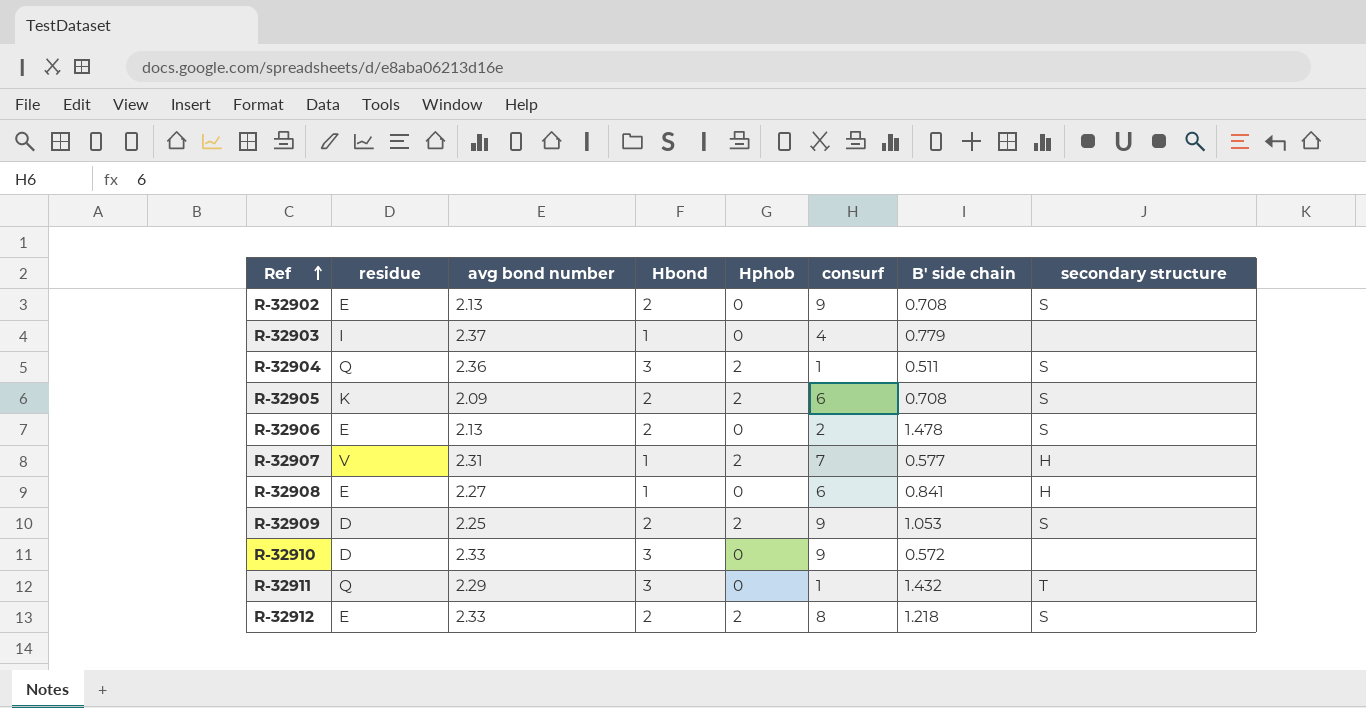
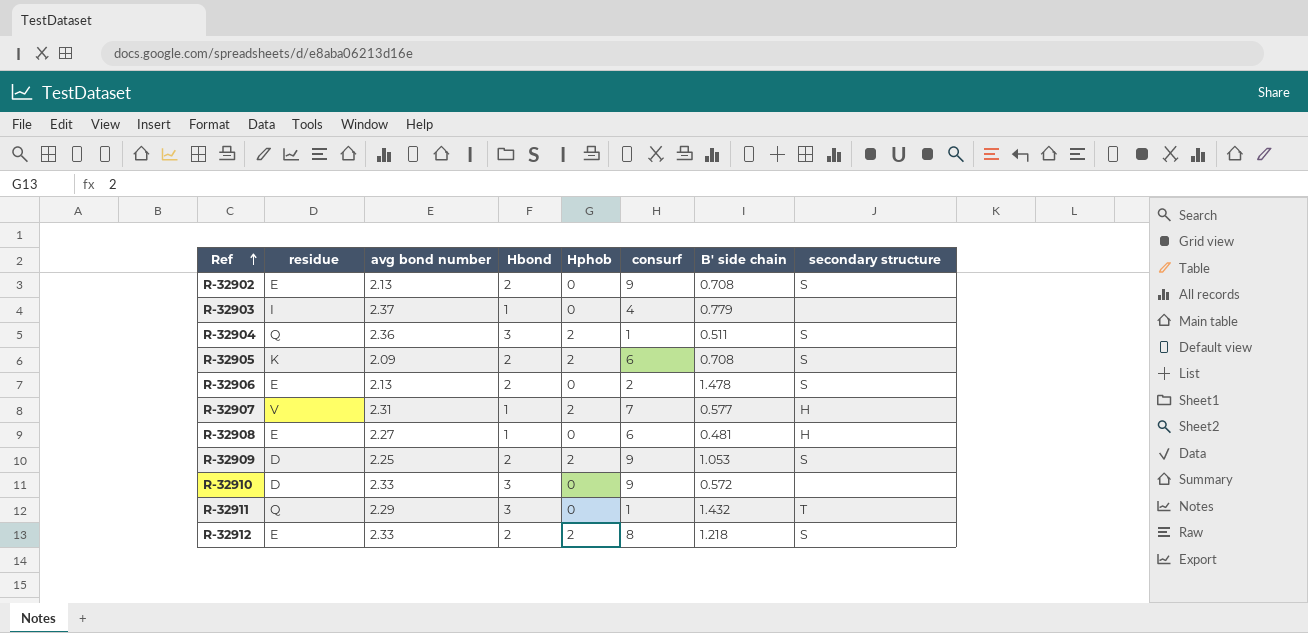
R-32908 | B' side chain: 0.841 -> 0.481

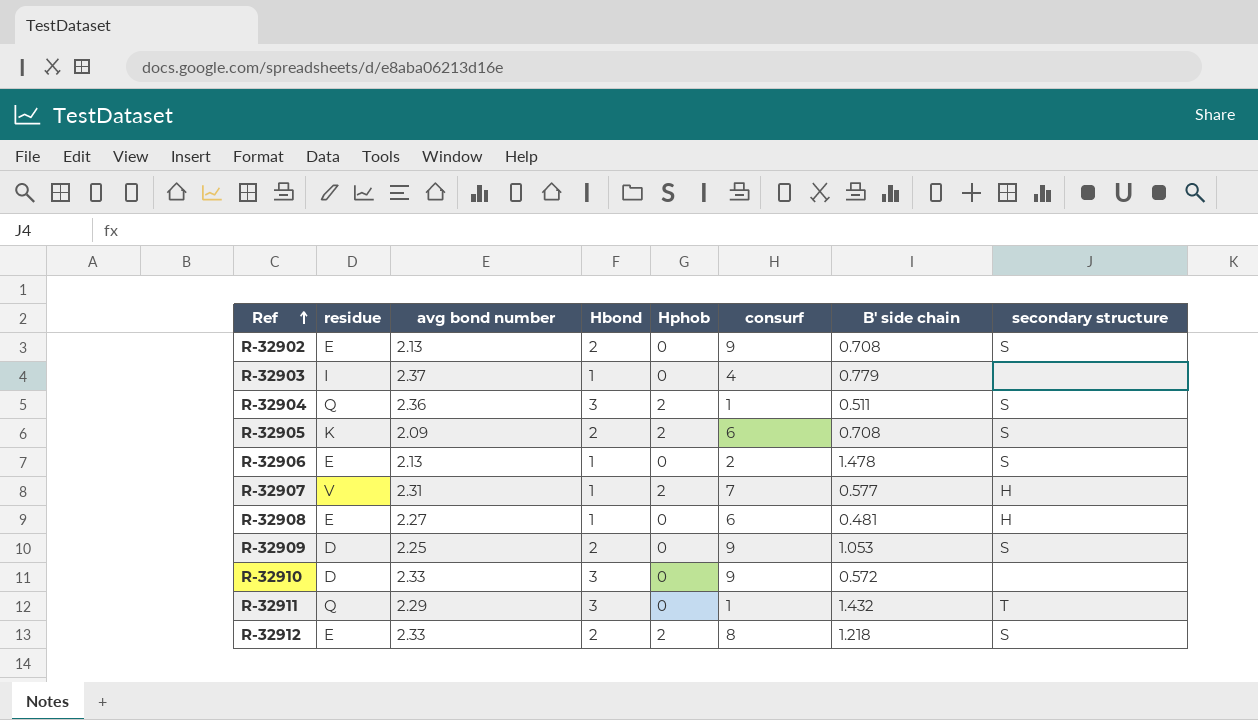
R-32906 | Hbond: 2 -> 1
R-32909 | Hphob: 2 -> 0

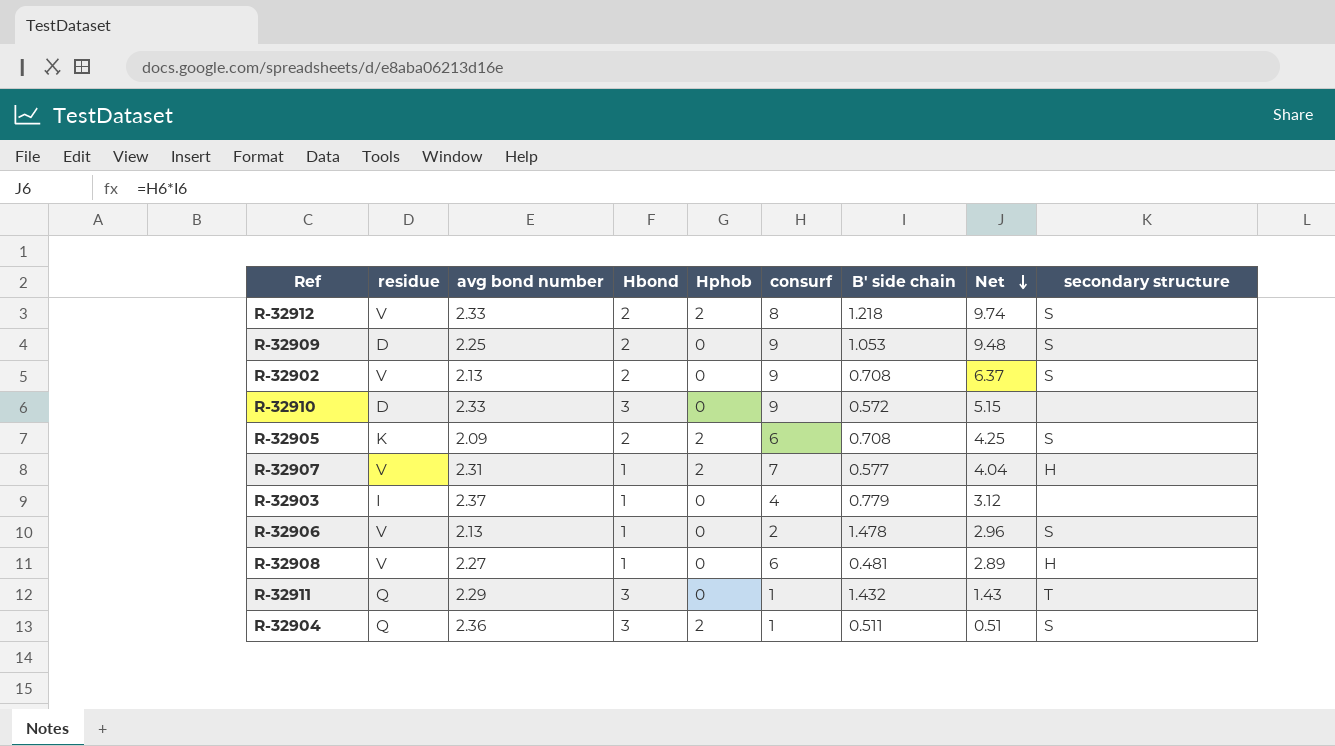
row order: Ref ascending -> Net descending
column Net | formula: none -> [consurf] * [B' side chain]
R-32912 | residue: E -> V
R-32902 | residue: E -> V
R-32906 | residue: E -> V
R-32908 | residue: E -> V

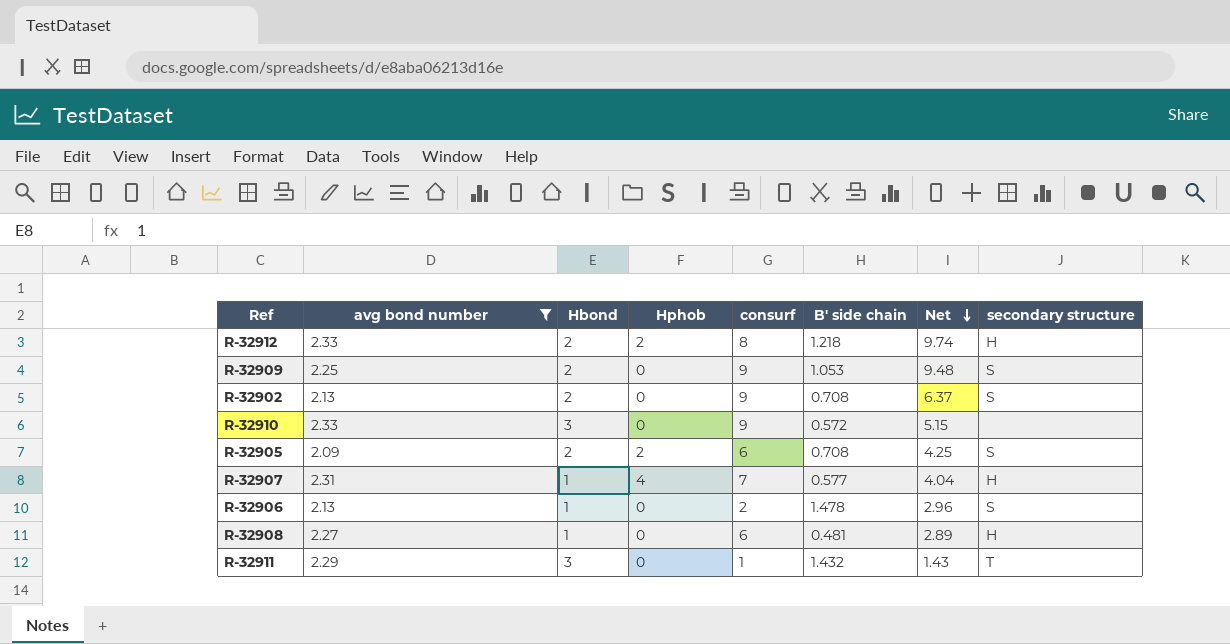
filter: none -> avg bond number <= 2.33
column residue | position: 2 -> none
R-32912 | secondary structure: S -> H
R-32907 | Hphob: 2 -> 4

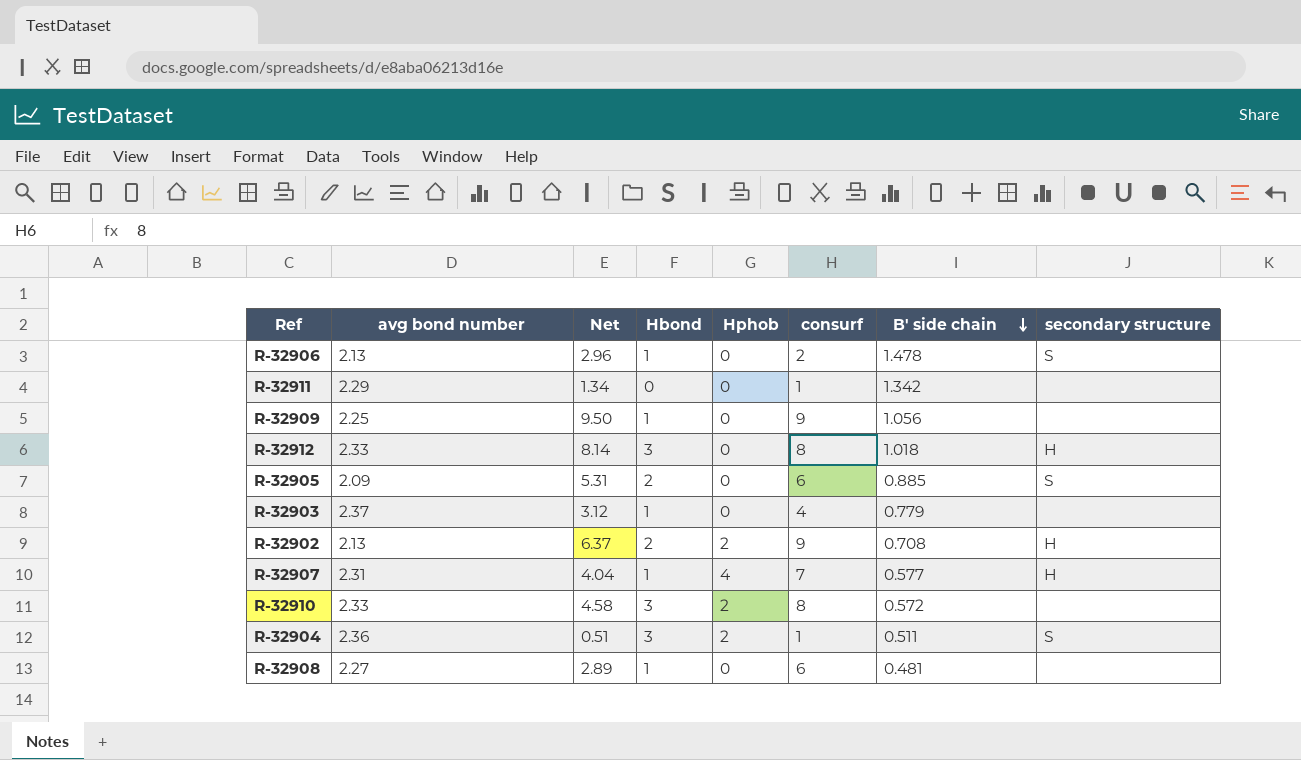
filter: avg bond number <= 2.33 -> none
row order: Net descending -> B' side chain descending
column Net | position: 7 -> 3
R-32911 | Net: 1.43 -> 1.34
R-32911 | Hbond: 3 -> 0
R-32911 | B' side chain: 1.432 -> 1.342
R-32911 | secondary structure: T -> none
R-32909 | Net: 9.48 -> 9.50
R-32909 | Hbond: 2 -> 1
R-32909 | B' side chain: 1.053 -> 1.056
R-32909 | secondary structure: S -> none
R-32912 | Net: 9.74 -> 8.14
R-32912 | Hbond: 2 -> 3
R-32912 | Hphob: 2 -> 0
R-32912 | B' side chain: 1.218 -> 1.018
R-32905 | Net: 4.25 -> 5.31
R-32905 | Hphob: 2 -> 0
R-32905 | B' side chain: 0.708 -> 0.885
R-32902 | Hphob: 0 -> 2
R-32902 | secondary structure: S -> H
R-32910 | Net: 5.15 -> 4.58
R-32910 | Hphob: 0 -> 2
R-32910 | consurf: 9 -> 8
R-32908 | secondary structure: H -> none

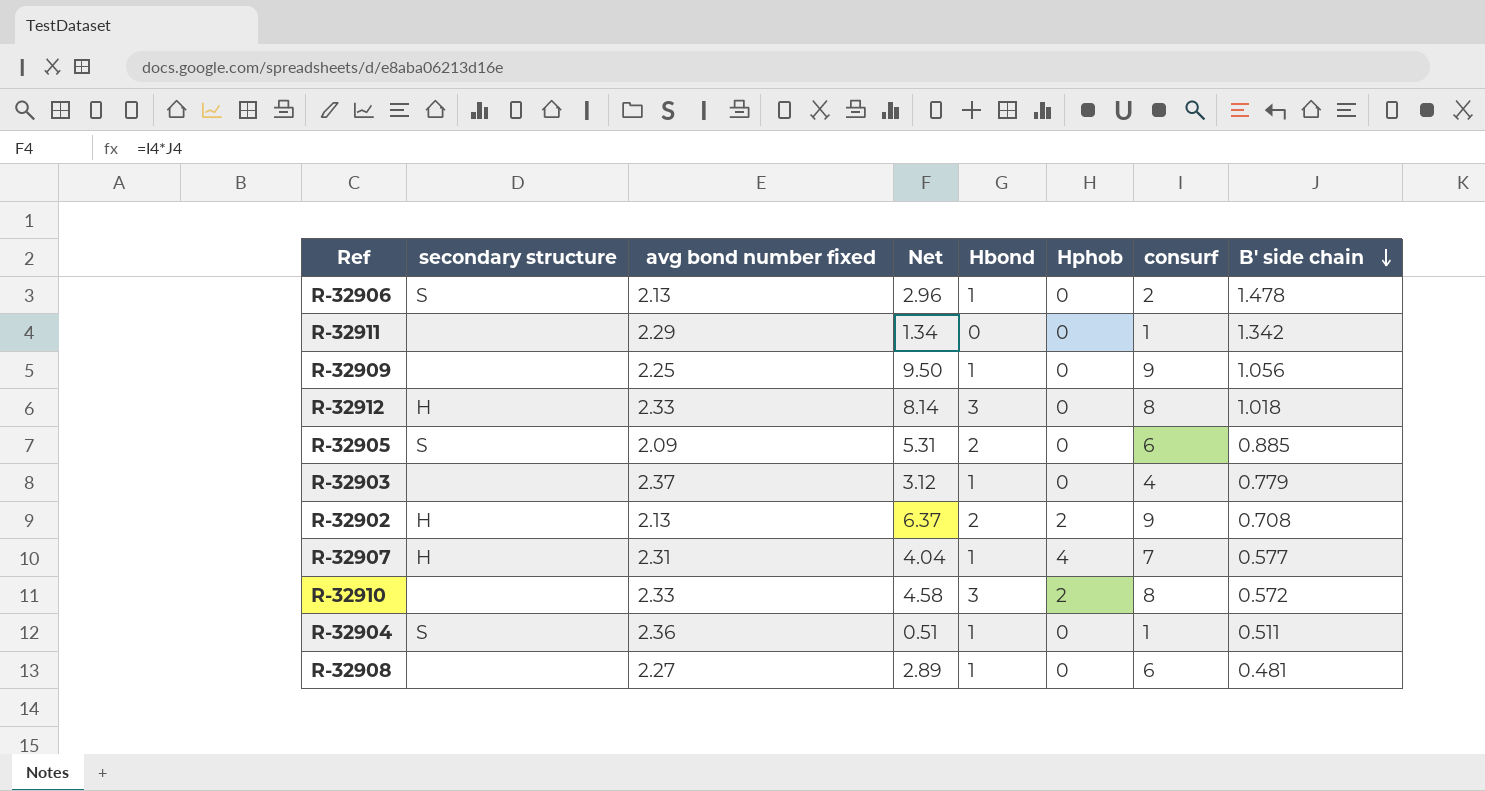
column secondary structure | position: 8 -> 2
column name: avg bond number -> avg bond number fixed
R-32904 | Hbond: 3 -> 1
R-32904 | Hphob: 2 -> 0

